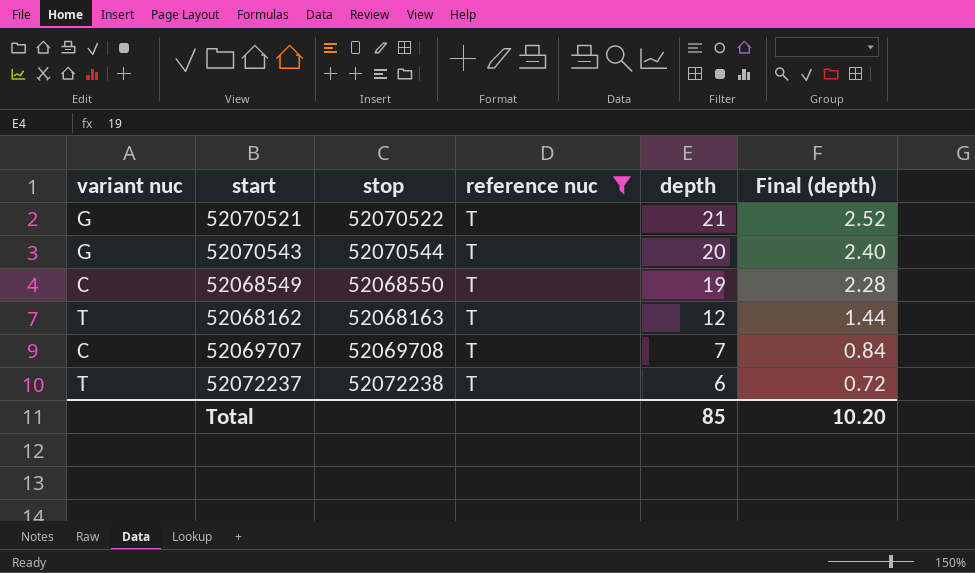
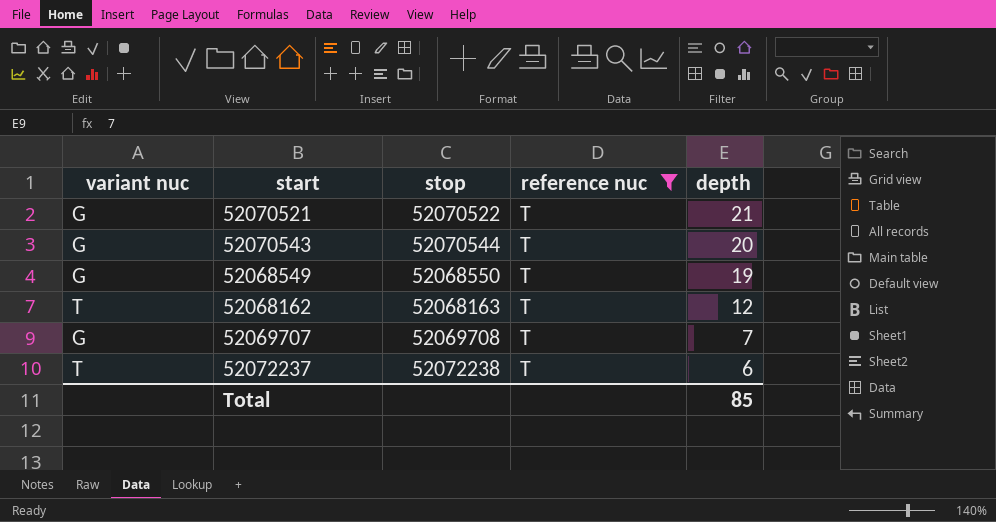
column Final (depth) | formula: [depth] * 0.12 -> none
52068549 | variant nuc: C -> G
52069707 | variant nuc: C -> G

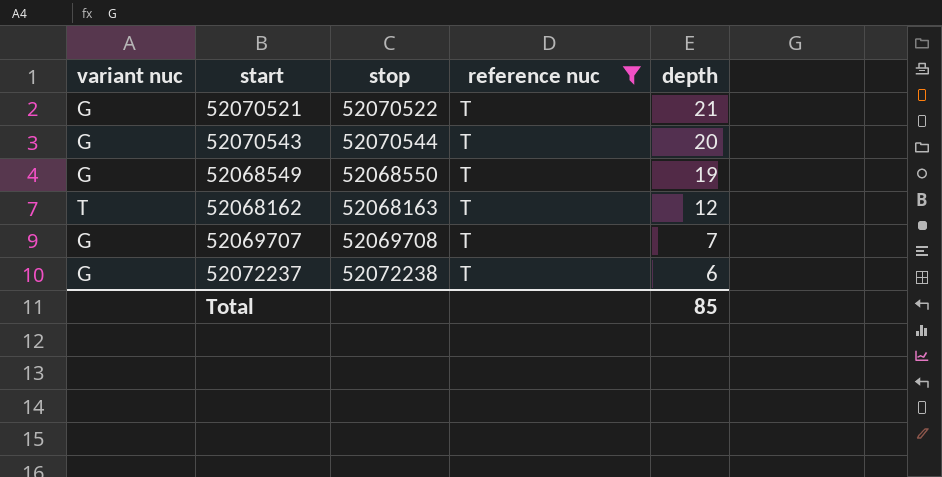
52072237 | variant nuc: T -> G

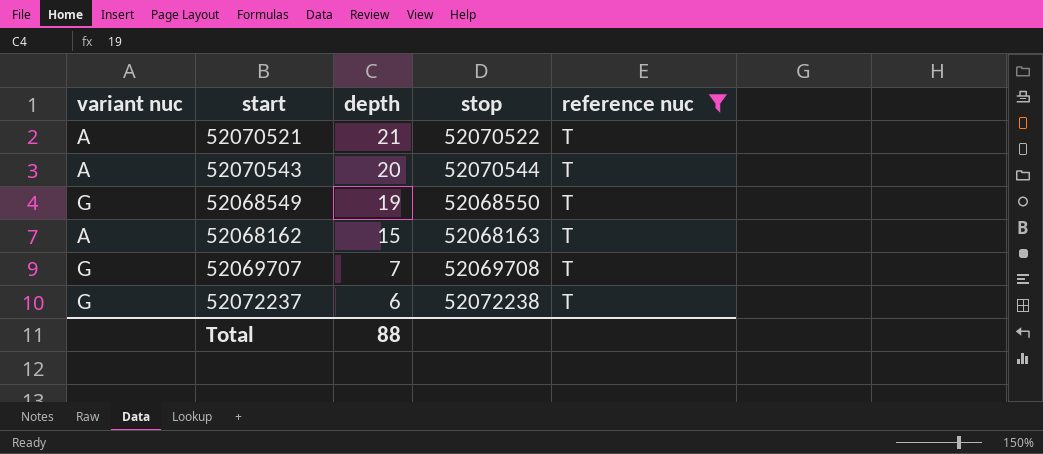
column depth | position: 5 -> 3
52070521 | variant nuc: G -> A
52070543 | variant nuc: G -> A
52068162 | variant nuc: T -> A
52068162 | depth: 12 -> 15
Total | depth: 85 -> 88

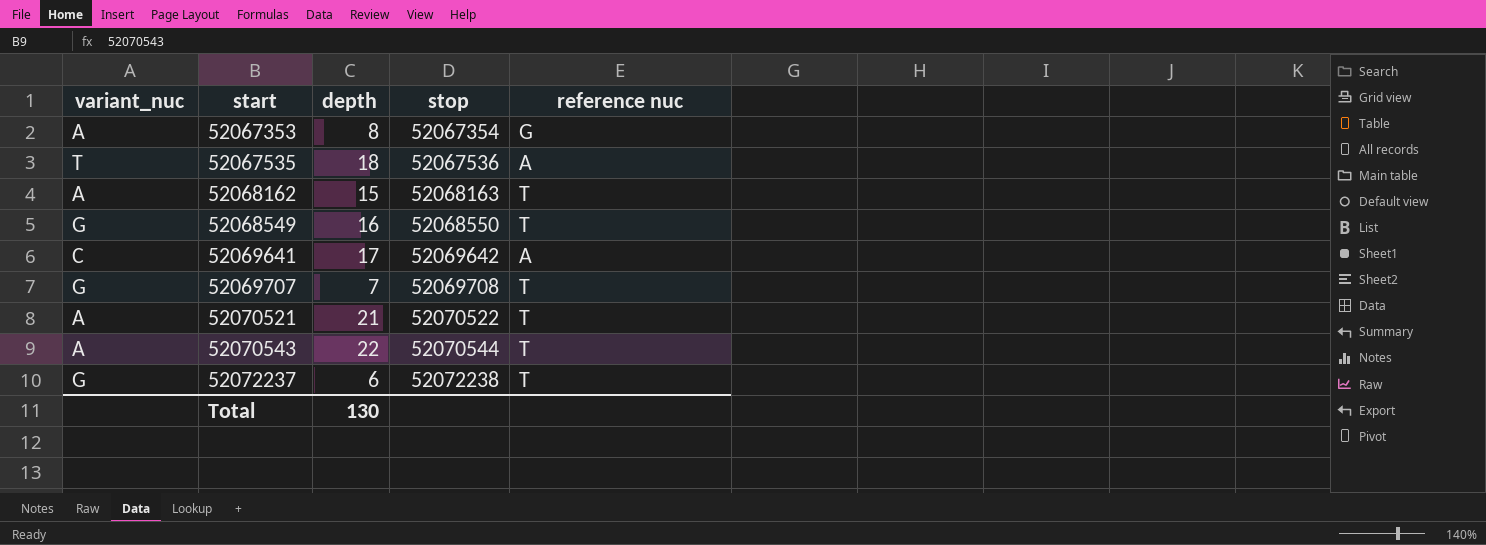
filter: reference nuc = T -> none
row order: depth descending -> start ascending
column name: variant nuc -> variant_nuc
52068549 | depth: 19 -> 16
52070543 | depth: 20 -> 22
Total | depth: 88 -> 130

